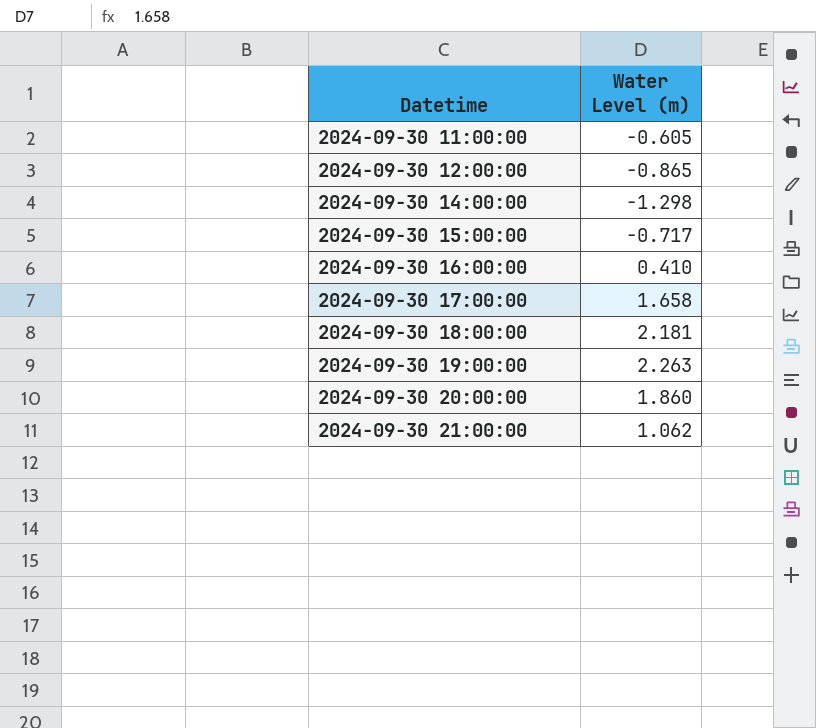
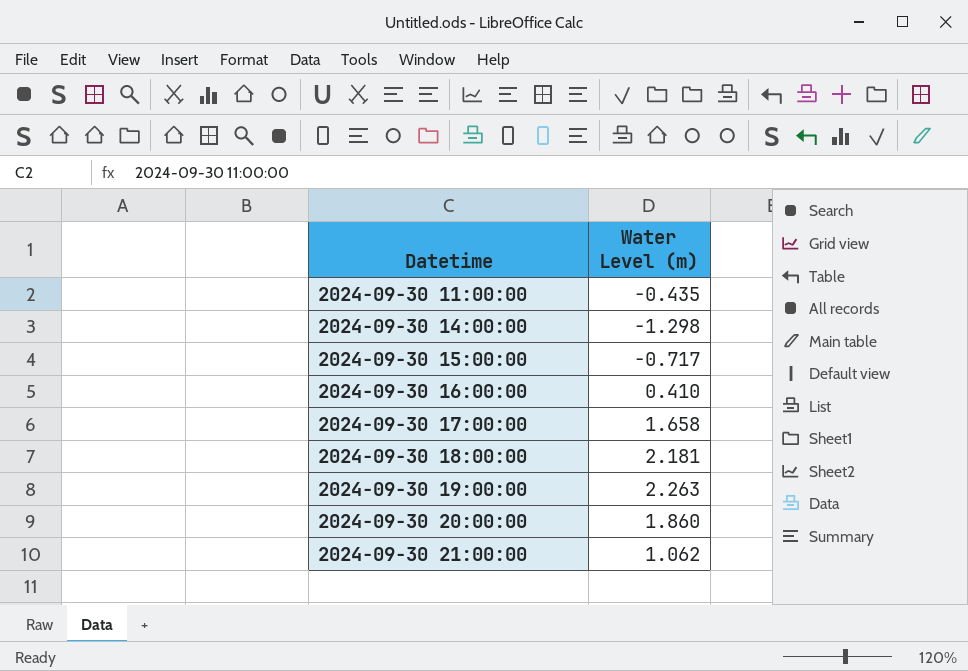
row 2024-09-30 12:00:00: -0.865 -> none
2024-09-30 11:00:00 | Water Level (m): -0.605 -> -0.435

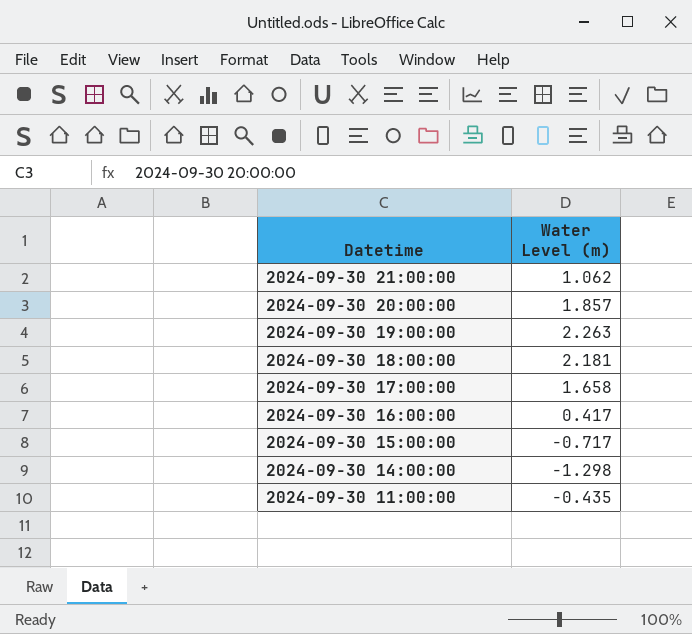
row order: Datetime ascending -> Datetime descending
2024-09-30 20:00:00 | Water Level (m): 1.860 -> 1.857
2024-09-30 16:00:00 | Water Level (m): 0.410 -> 0.417

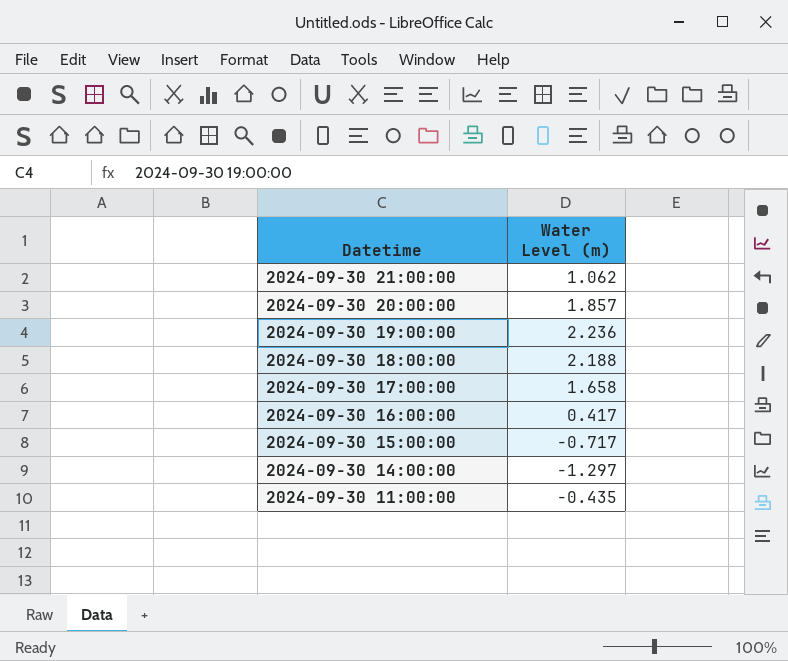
2024-09-30 19:00:00 | Water Level (m): 2.263 -> 2.236
2024-09-30 18:00:00 | Water Level (m): 2.181 -> 2.188
2024-09-30 14:00:00 | Water Level (m): -1.298 -> -1.297

